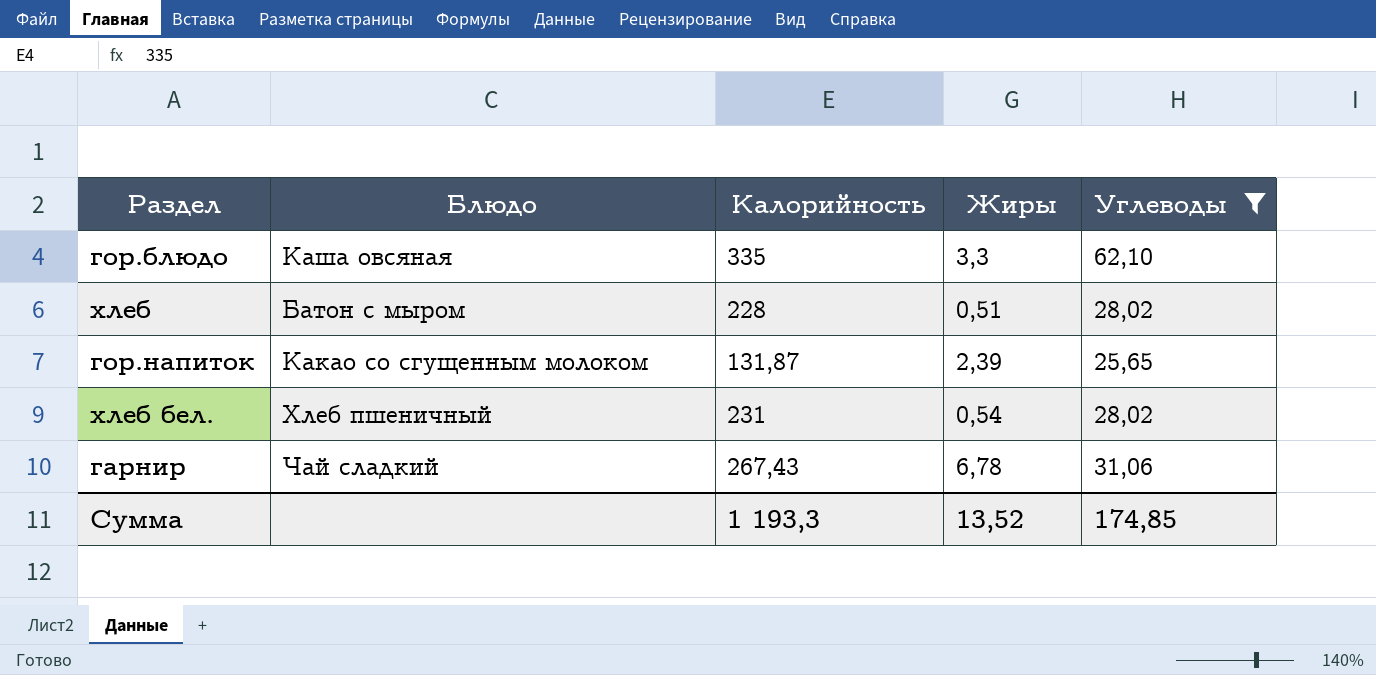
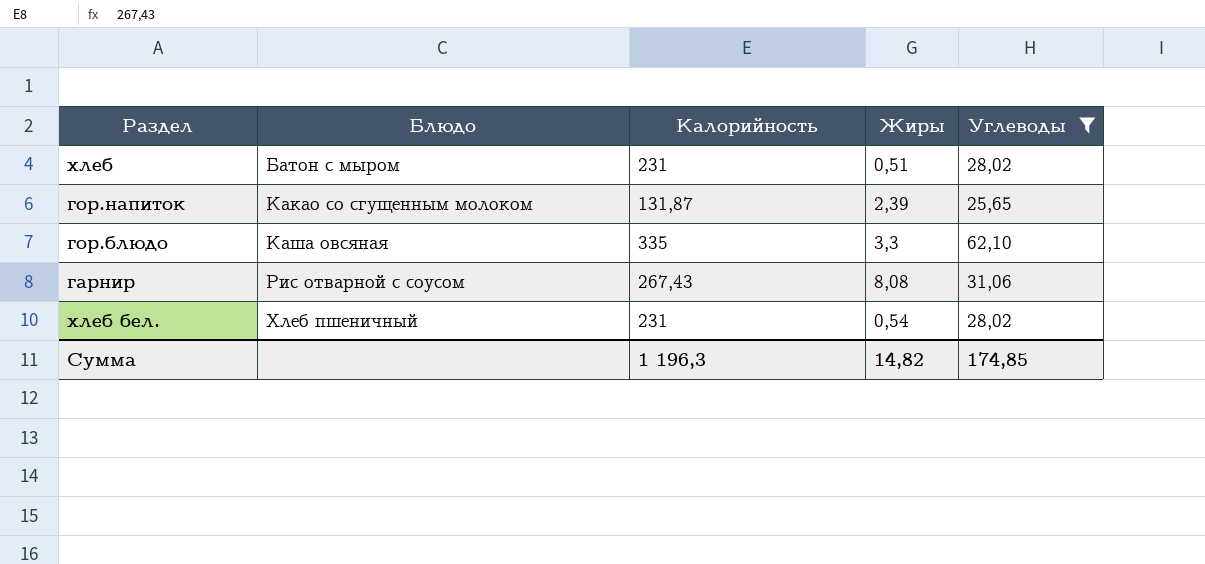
row order: none -> Блюдо ascending
хлеб | Калорийность: 228 -> 231
гарнир | Блюдо: Чай сладкий -> Рис отварной с соусом
гарнир | Жиры: 6,78 -> 8,08
Сумма | Калорийность: 1 193,3 -> 1 196,3
Сумма | Жиры: 13,52 -> 14,82

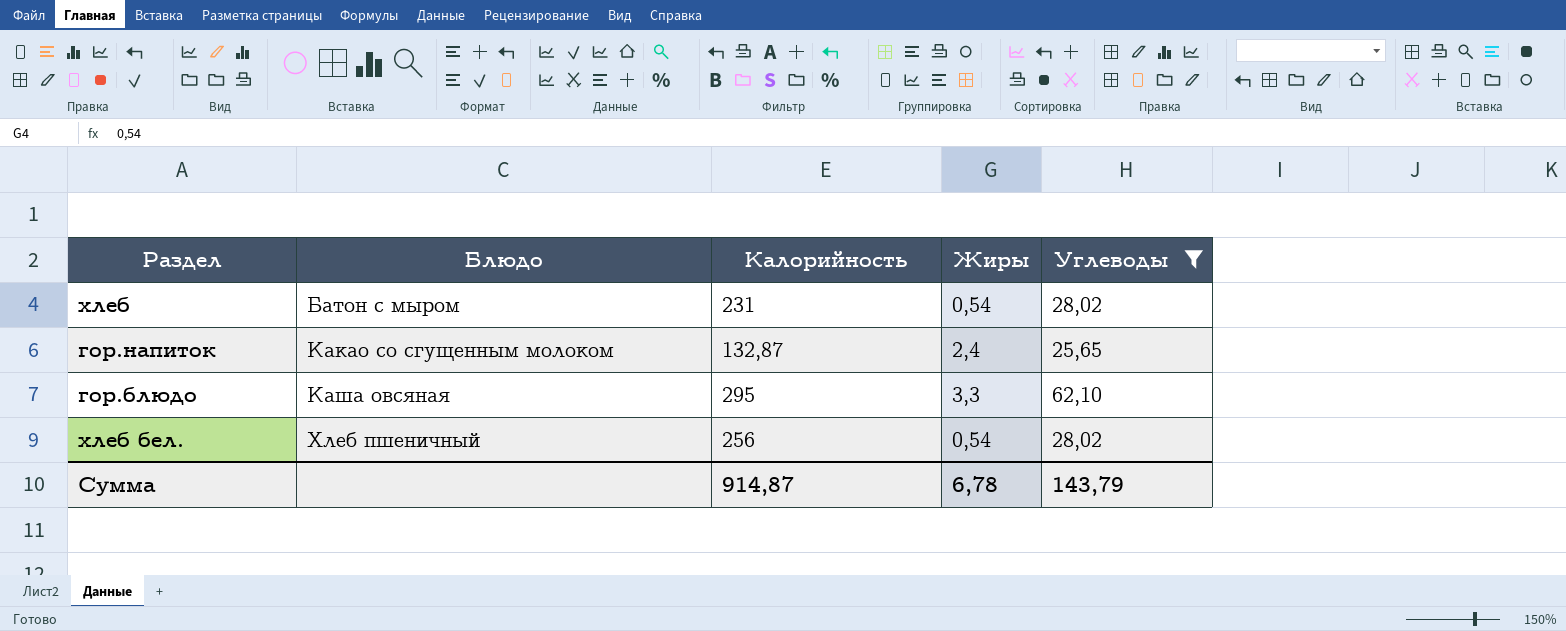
row гарнир: Рис отварной с соусом | 267,43 | 8,08 | 31,06 -> none
хлеб | Жиры: 0,51 -> 0,54
гор.напиток | Калорийность: 131,87 -> 132,87
гор.напиток | Жиры: 2,39 -> 2,4
гор.блюдо | Калорийность: 335 -> 295
хлеб бел. | Калорийность: 231 -> 256
Сумма | Калорийность: 1 196,3 -> 914,87
Сумма | Жиры: 14,82 -> 6,78
Сумма | Углеводы: 174,85 -> 143,79

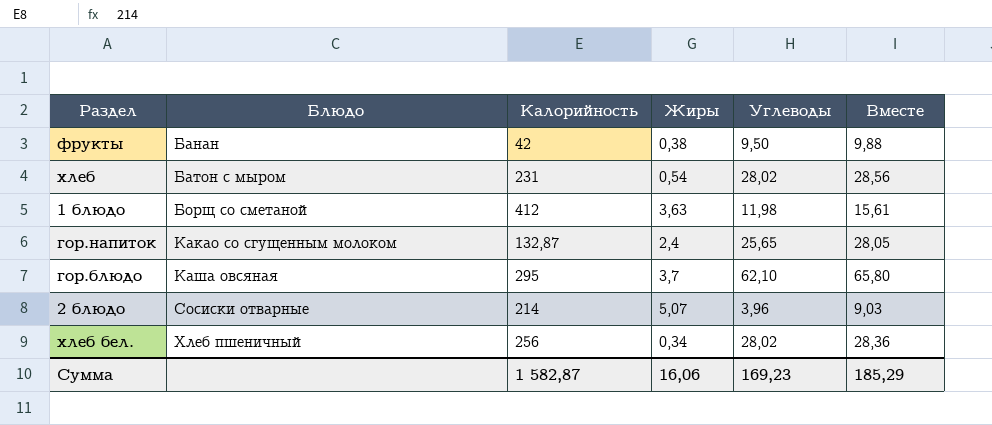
filter: Углеводы >= 25,65 -> none
column Вместе | formula: none -> [Жиры] + [Углеводы]
гор.блюдо | Жиры: 3,3 -> 3,7
хлеб бел. | Жиры: 0,54 -> 0,34
Сумма | Калорийность: 914,87 -> 1 582,87
Сумма | Жиры: 6,78 -> 16,06
Сумма | Углеводы: 143,79 -> 169,23

